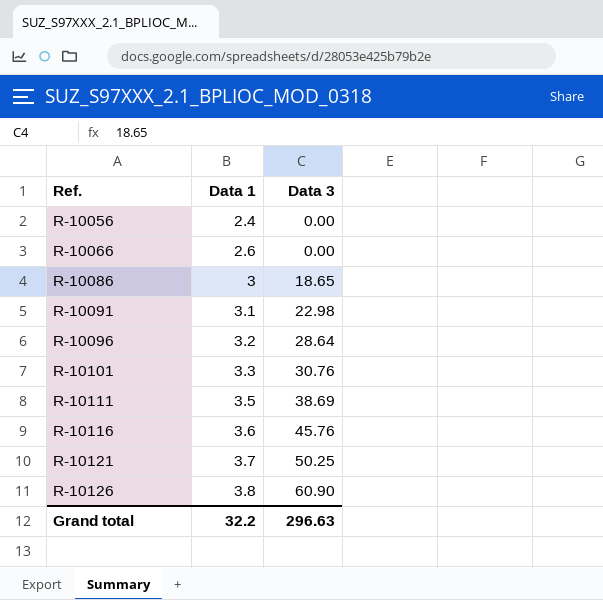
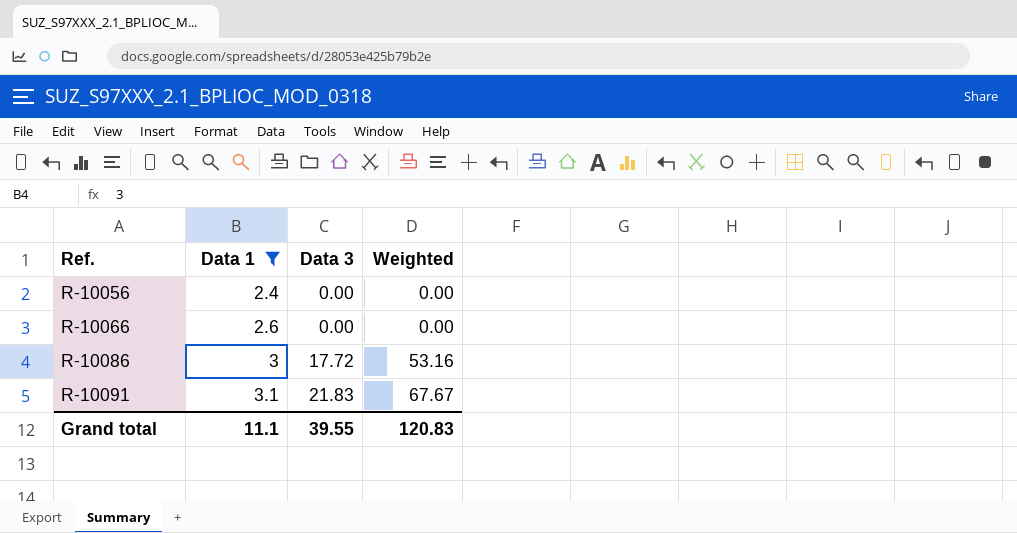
filter: none -> Data 1 <= 3.1
column Weighted | formula: none -> [Data 1] * [Data 3]
R-10086 | Data 3: 18.65 -> 17.72
R-10091 | Data 3: 22.98 -> 21.83
Grand total | Data 1: 32.2 -> 11.1
Grand total | Data 3: 296.63 -> 39.55

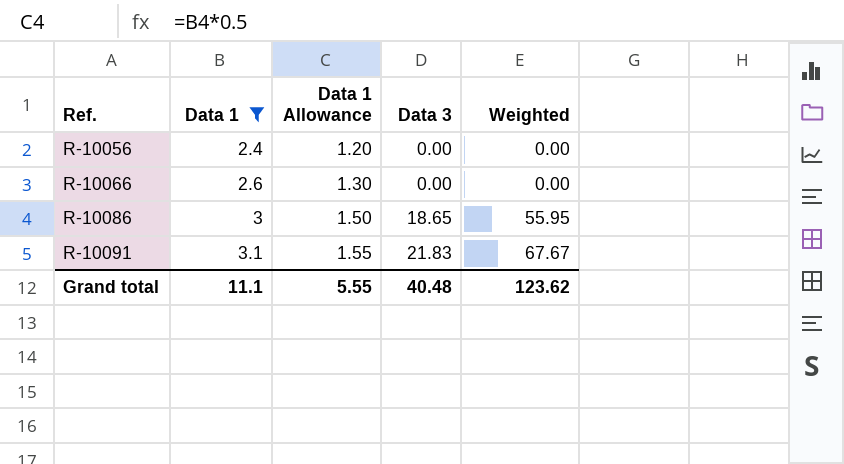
column Data 1 Allowance | formula: none -> [Data 1] * 0.5
R-10086 | Data 3: 17.72 -> 18.65
R-10086 | Weighted: 53.16 -> 55.95
Grand total | Data 3: 39.55 -> 40.48
Grand total | Weighted: 120.83 -> 123.62

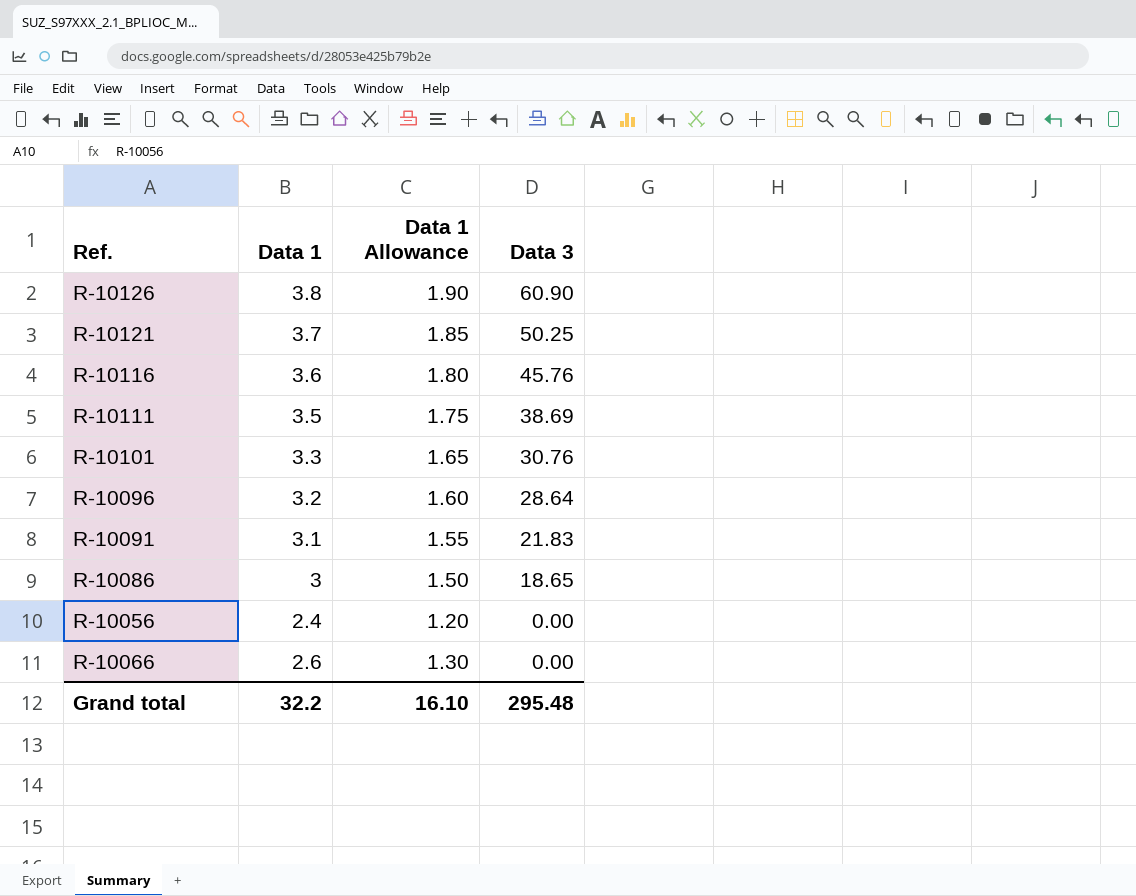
filter: Data 1 <= 3.1 -> none
row order: Ref. ascending -> Data 3 descending
column Weighted | formula: [Data 1] * [Data 3] -> none
Grand total | Data 1: 11.1 -> 32.2
Grand total | Data 1 Allowance: 5.55 -> 16.10
Grand total | Data 3: 40.48 -> 295.48

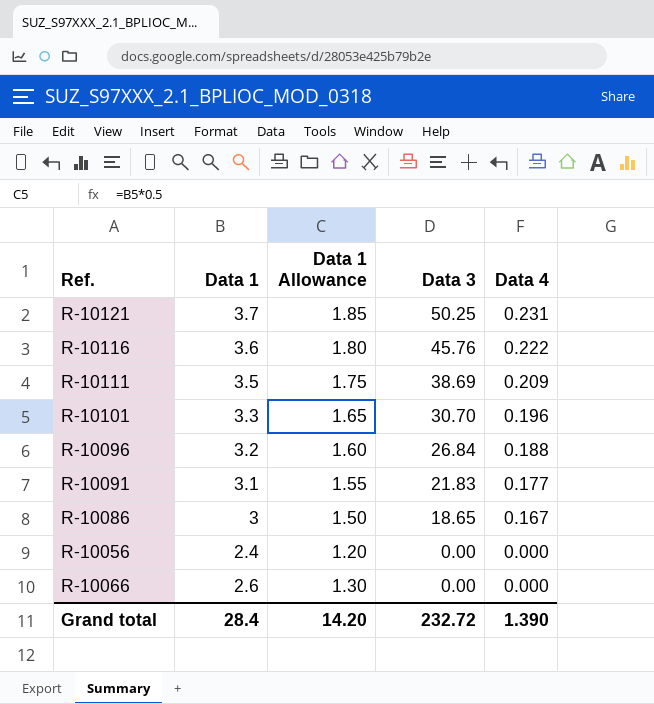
column Data 4 | position: none -> 5
row R-10126: 3.8 | 1.90 | 60.90 -> none
R-10101 | Data 3: 30.76 -> 30.70
R-10096 | Data 3: 28.64 -> 26.84
Grand total | Data 1: 32.2 -> 28.4
Grand total | Data 1 Allowance: 16.10 -> 14.20
Grand total | Data 3: 295.48 -> 232.72

